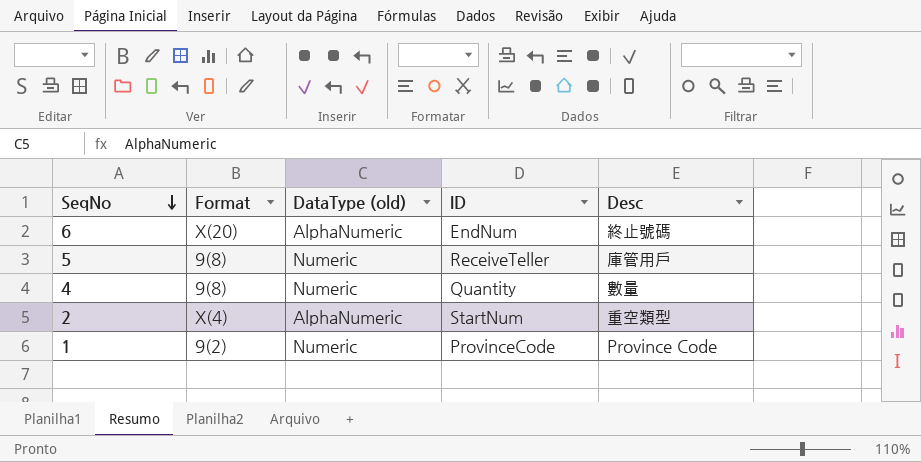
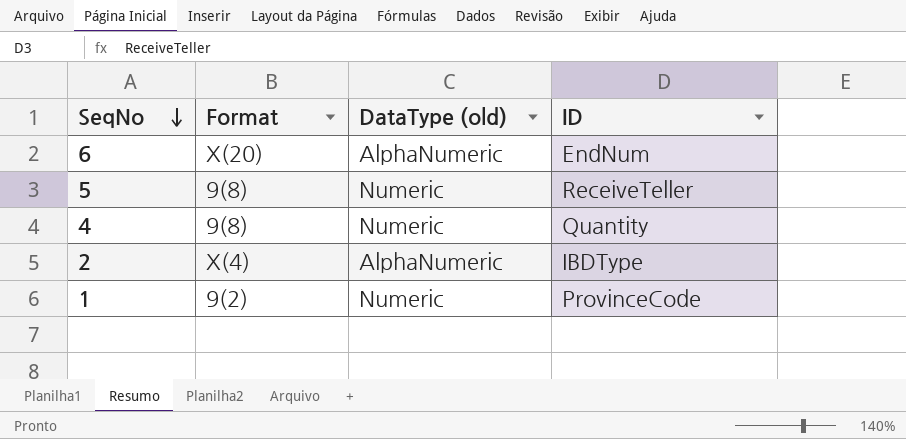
column Desc | position: 5 -> none
2 | ID: StartNum -> IBDType

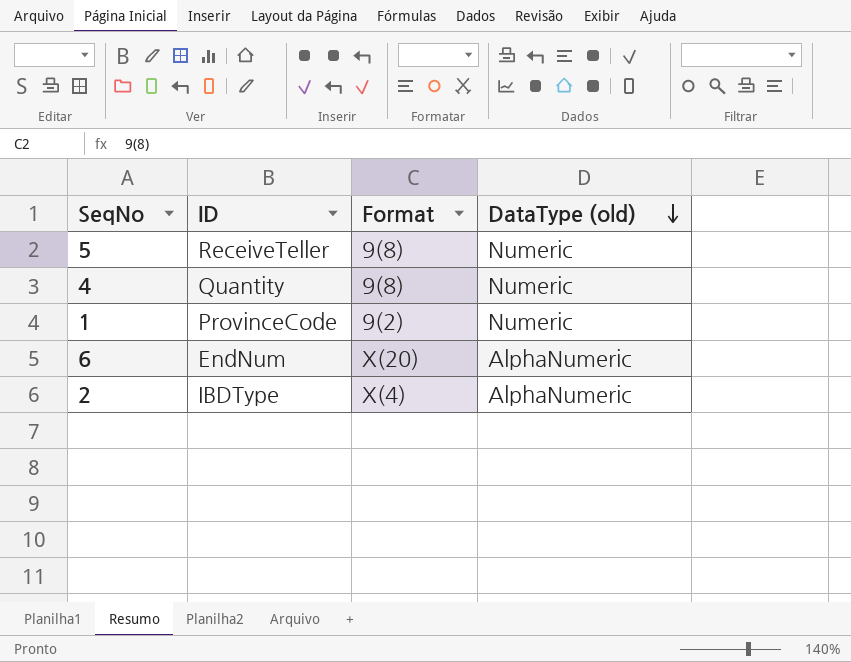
row order: SeqNo descending -> DataType (old) descending
column ID | position: 4 -> 2

